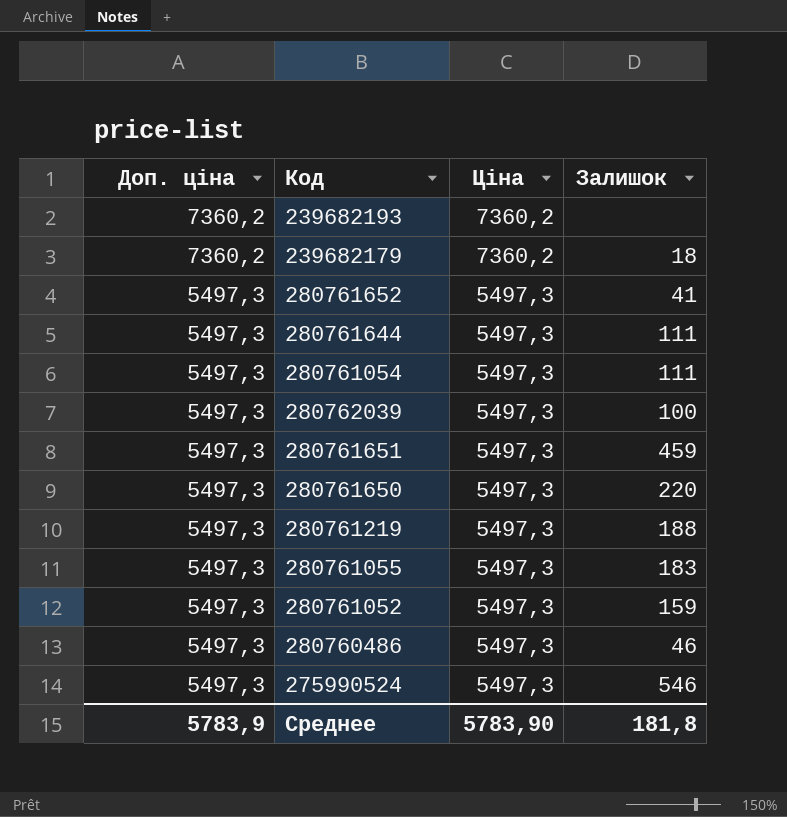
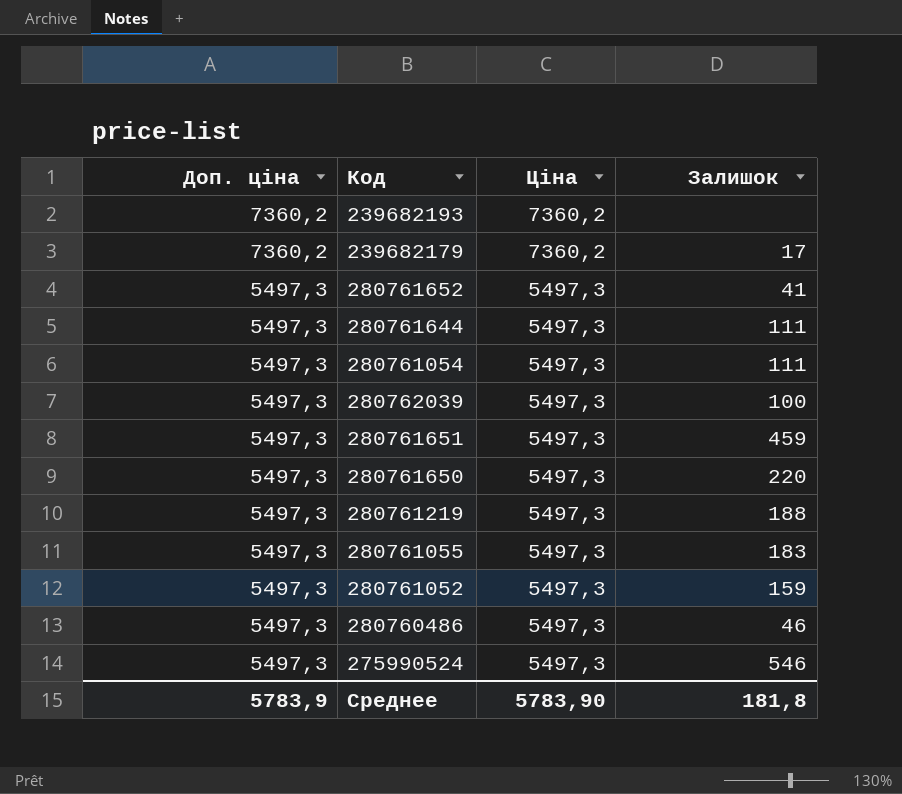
239682179 | Залишок: 18 -> 17

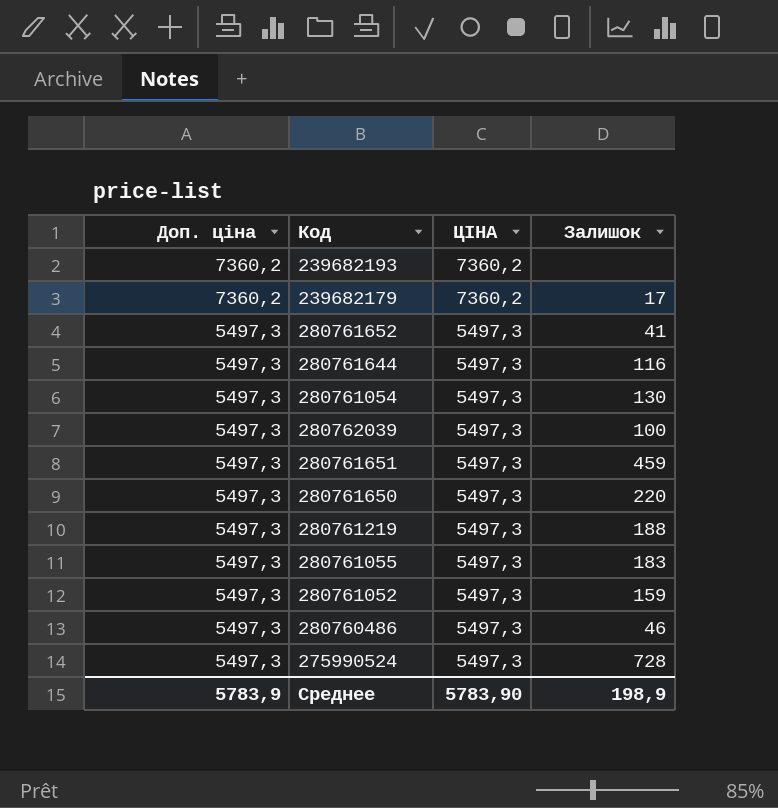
column name: Ціна -> ЦІНА
280761644 | Залишок: 111 -> 116
280761054 | Залишок: 111 -> 130
275990524 | Залишок: 546 -> 728
Среднее | Залишок: 181,8 -> 198,9

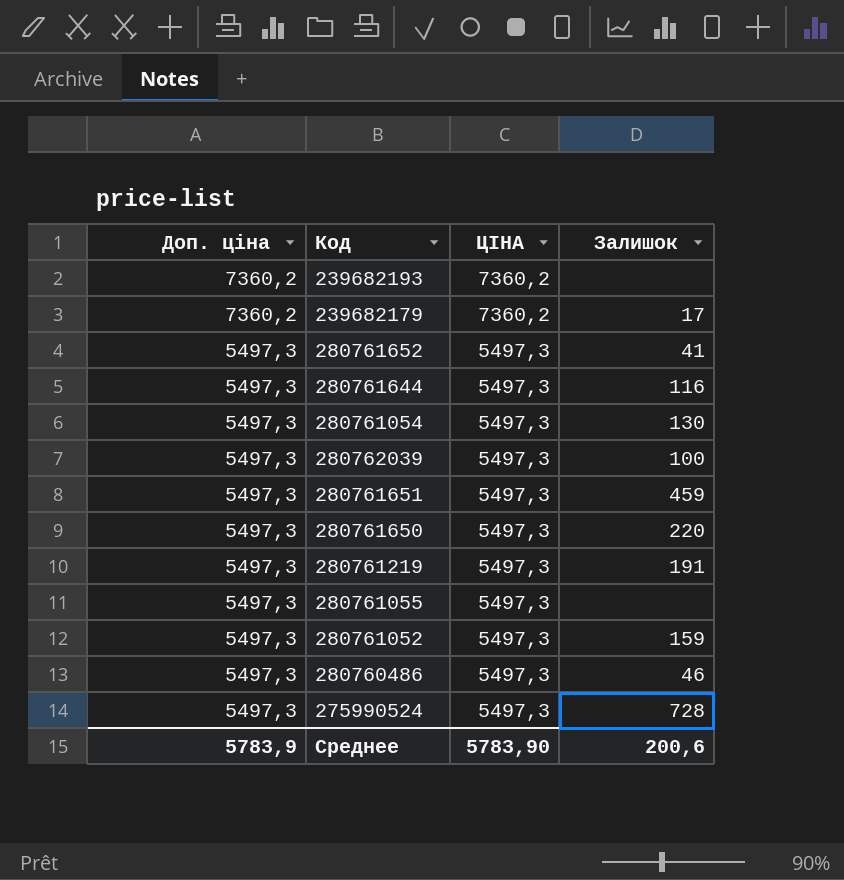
280761219 | Залишок: 188 -> 191
280761055 | Залишок: 183 -> none
Среднее | Залишок: 198,9 -> 200,6

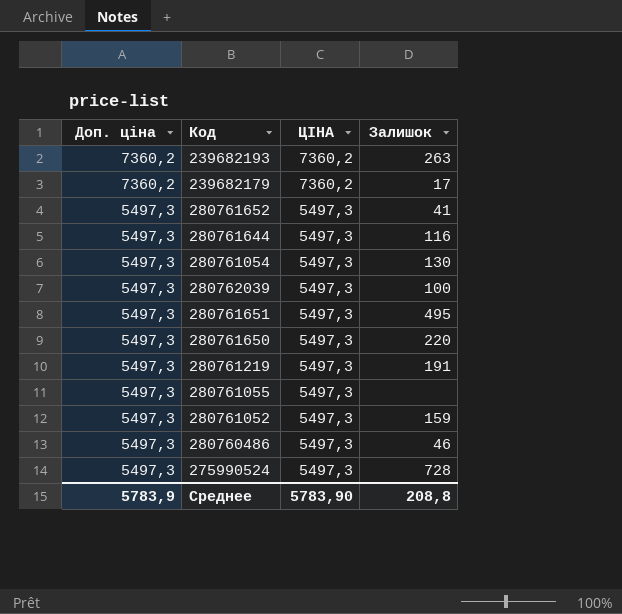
239682193 | Залишок: none -> 263
280761651 | Залишок: 459 -> 495
Среднее | Залишок: 200,6 -> 208,8

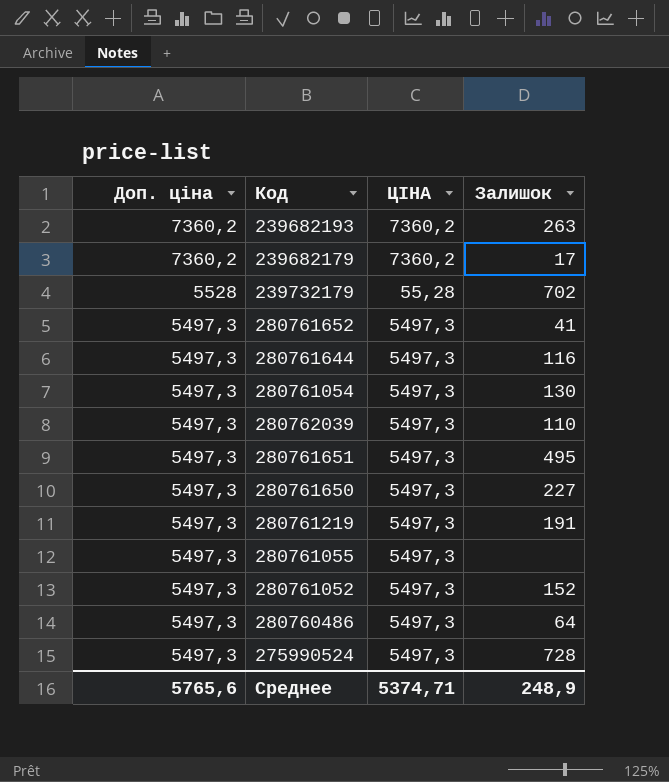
row 239732179: none -> 5528 | 55,28 | 702
280762039 | Залишок: 100 -> 110
280761650 | Залишок: 220 -> 227
280761052 | Залишок: 159 -> 152
280760486 | Залишок: 46 -> 64
Среднее | Доп. ціна: 5783,9 -> 5765,6
Среднее | ЦІНА: 5783,90 -> 5374,71
Среднее | Залишок: 208,8 -> 248,9

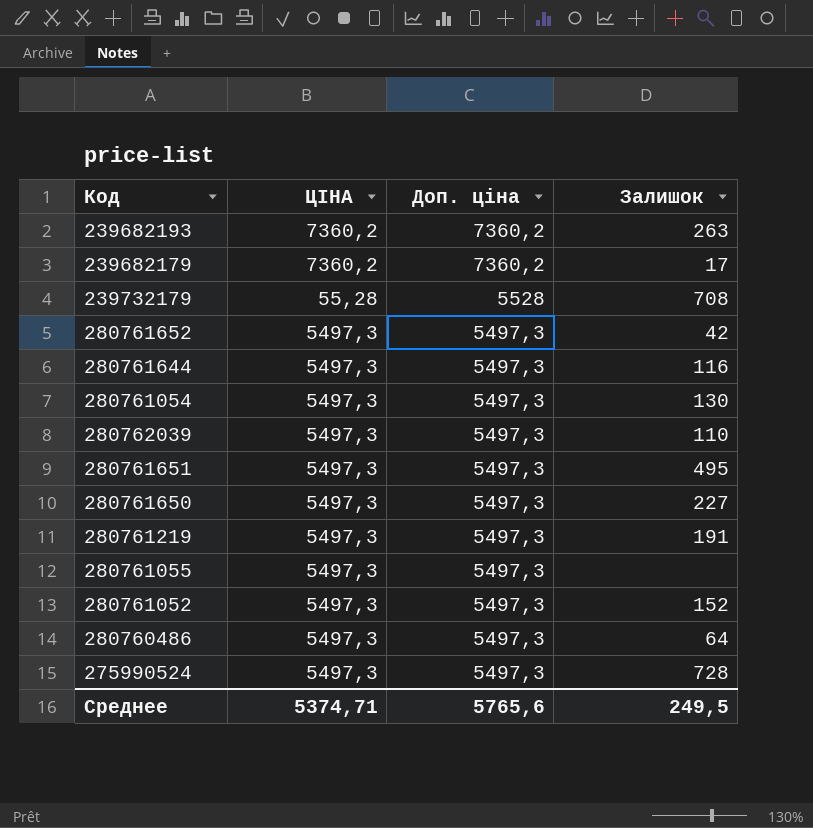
column Доп. ціна | position: 1 -> 3
239732179 | Залишок: 702 -> 708
280761652 | Залишок: 41 -> 42
Среднее | Залишок: 248,9 -> 249,5

